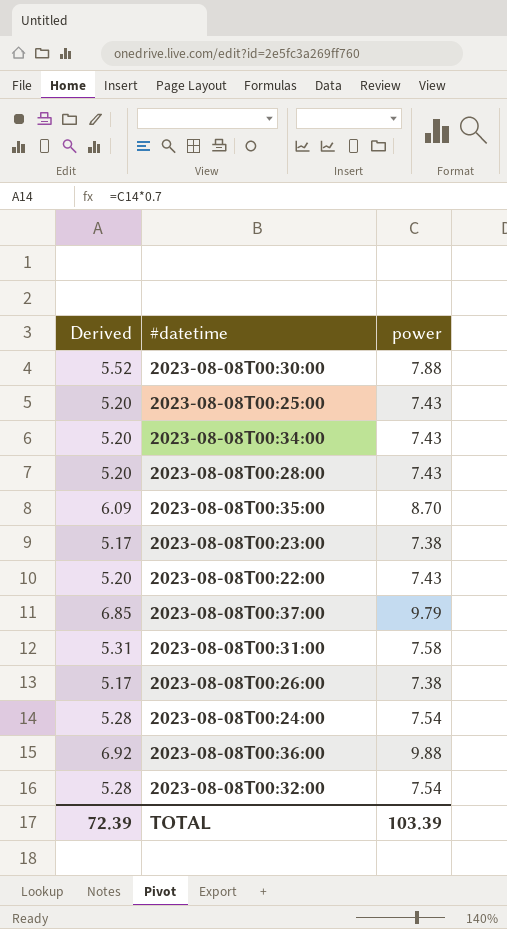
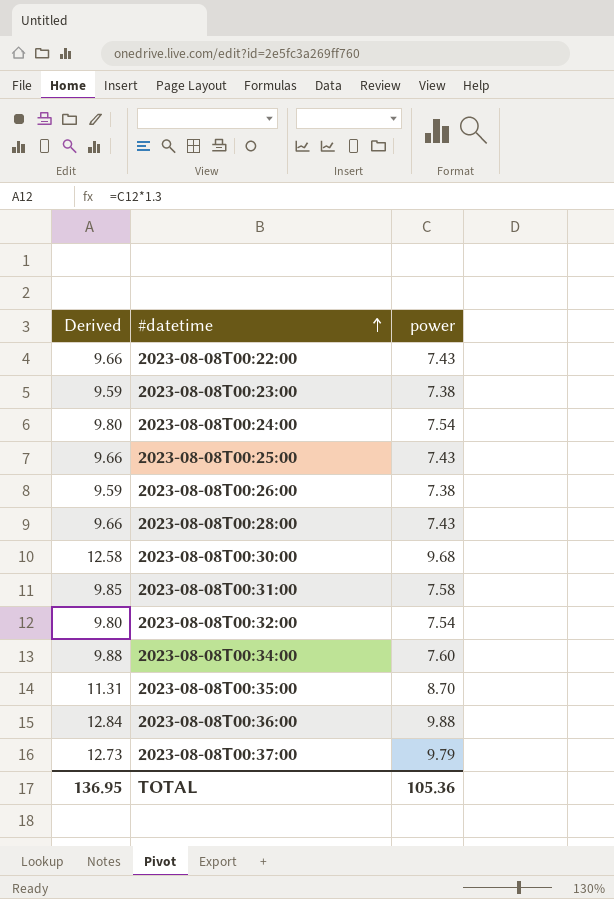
row order: none -> #datetime ascending
column Derived | formula: [power] * 0.7 -> [power] * 1.3
2023-08-08T00:30:00 | power: 7.88 -> 9.68
2023-08-08T00:34:00 | power: 7.43 -> 7.60
TOTAL | Derived: 72.39 -> 136.95
TOTAL | power: 103.39 -> 105.36

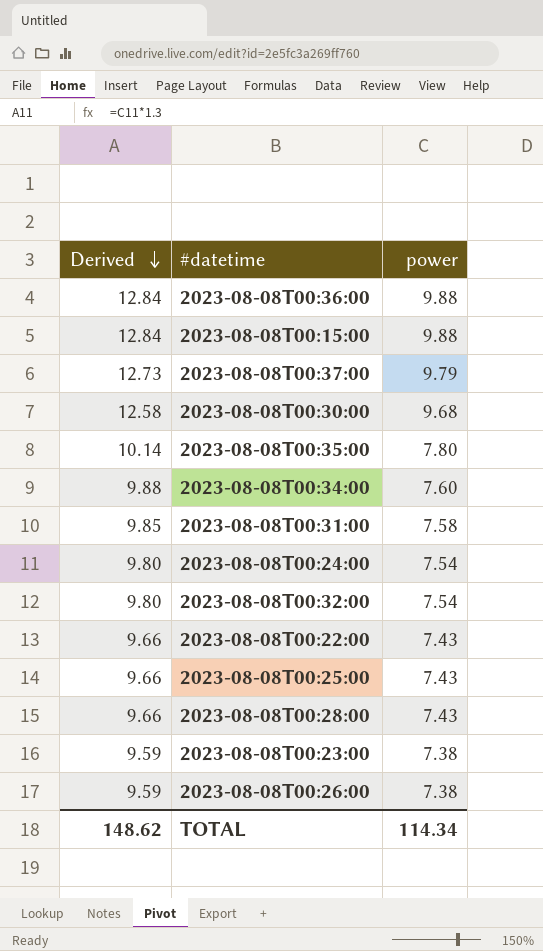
row order: #datetime ascending -> Derived descending
row 2023-08-08T00:15:00: none -> 12.84 | 9.88
2023-08-08T00:35:00 | Derived: 11.31 -> 10.14
2023-08-08T00:35:00 | power: 8.70 -> 7.80
TOTAL | Derived: 136.95 -> 148.62
TOTAL | power: 105.36 -> 114.34

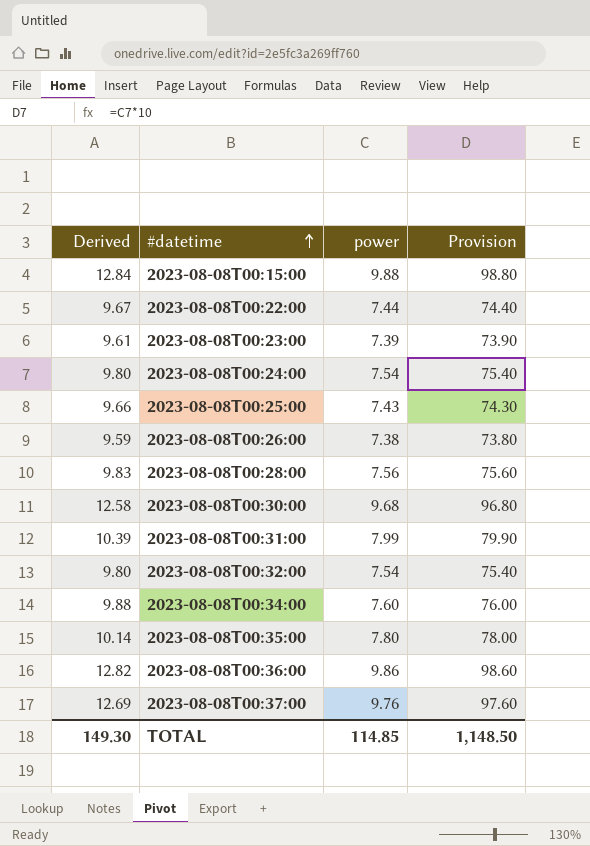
row order: Derived descending -> #datetime ascending
column Provision | formula: none -> [power] * 10
2023-08-08T00:22:00 | Derived: 9.66 -> 9.67
2023-08-08T00:22:00 | power: 7.43 -> 7.44
2023-08-08T00:23:00 | Derived: 9.59 -> 9.61
2023-08-08T00:23:00 | power: 7.38 -> 7.39
2023-08-08T00:28:00 | Derived: 9.66 -> 9.83
2023-08-08T00:28:00 | power: 7.43 -> 7.56
2023-08-08T00:31:00 | Derived: 9.85 -> 10.39
2023-08-08T00:31:00 | power: 7.58 -> 7.99
2023-08-08T00:36:00 | Derived: 12.84 -> 12.82
2023-08-08T00:36:00 | power: 9.88 -> 9.86
2023-08-08T00:37:00 | Derived: 12.73 -> 12.69
2023-08-08T00:37:00 | power: 9.79 -> 9.76
TOTAL | Derived: 148.62 -> 149.30
TOTAL | power: 114.34 -> 114.85

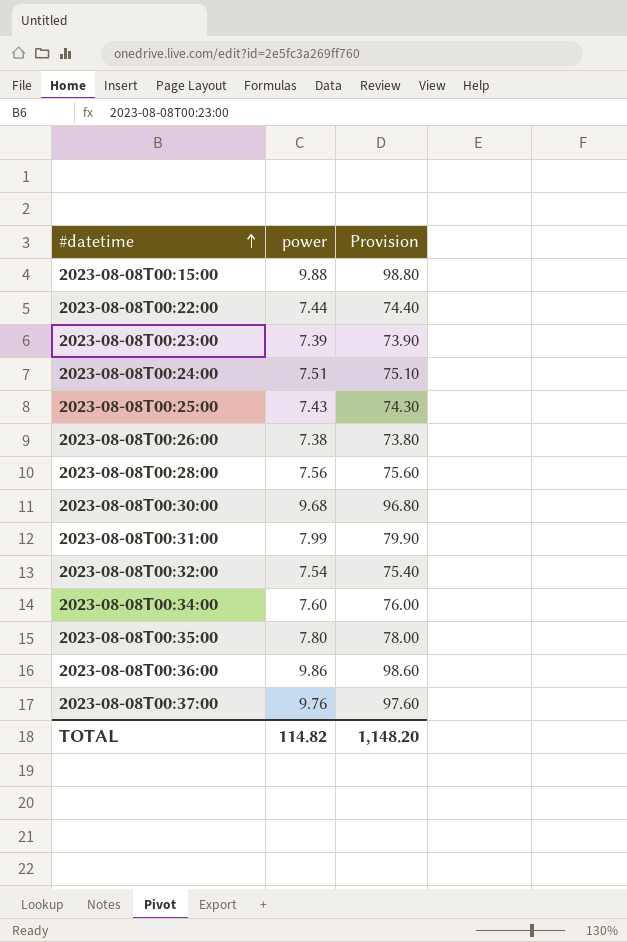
column Derived | formula: [power] * 1.3 -> none
2023-08-08T00:24:00 | power: 7.54 -> 7.51
2023-08-08T00:24:00 | Provision: 75.40 -> 75.10
TOTAL | power: 114.85 -> 114.82
TOTAL | Provision: 1,148.50 -> 1,148.20

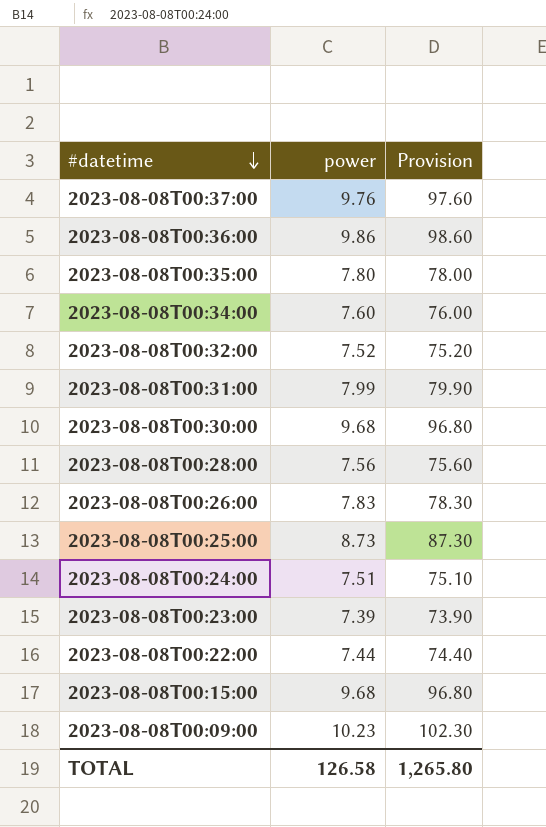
row order: #datetime ascending -> #datetime descending
2023-08-08T00:32:00 | power: 7.54 -> 7.52
2023-08-08T00:32:00 | Provision: 75.40 -> 75.20
2023-08-08T00:26:00 | power: 7.38 -> 7.83
2023-08-08T00:26:00 | Provision: 73.80 -> 78.30
2023-08-08T00:25:00 | power: 7.43 -> 8.73
2023-08-08T00:25:00 | Provision: 74.30 -> 87.30
2023-08-08T00:15:00 | power: 9.88 -> 9.68
2023-08-08T00:15:00 | Provision: 98.80 -> 96.80
row 2023-08-08T00:09:00: none -> 10.23 | 102.30
TOTAL | power: 114.82 -> 126.58
TOTAL | Provision: 1,148.20 -> 1,265.80

